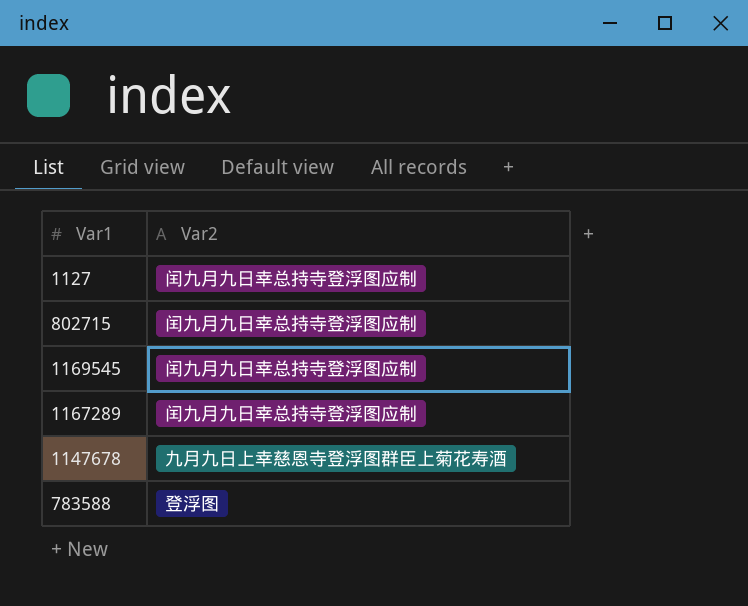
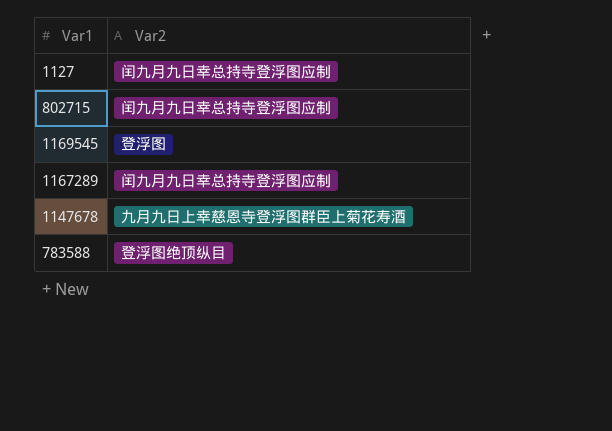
1169545 | Var2: 闰九月九日幸总持寺登浮图应制 -> 登浮图
783588 | Var2: 登浮图 -> 登浮图绝顶纵目

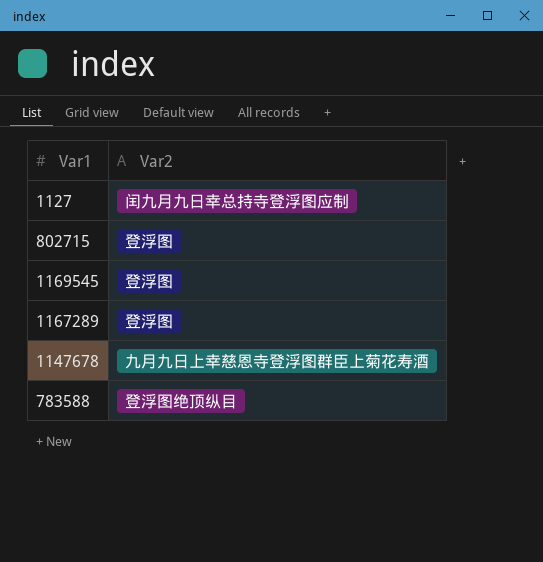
802715 | Var2: 闰九月九日幸总持寺登浮图应制 -> 登浮图
1167289 | Var2: 闰九月九日幸总持寺登浮图应制 -> 登浮图

